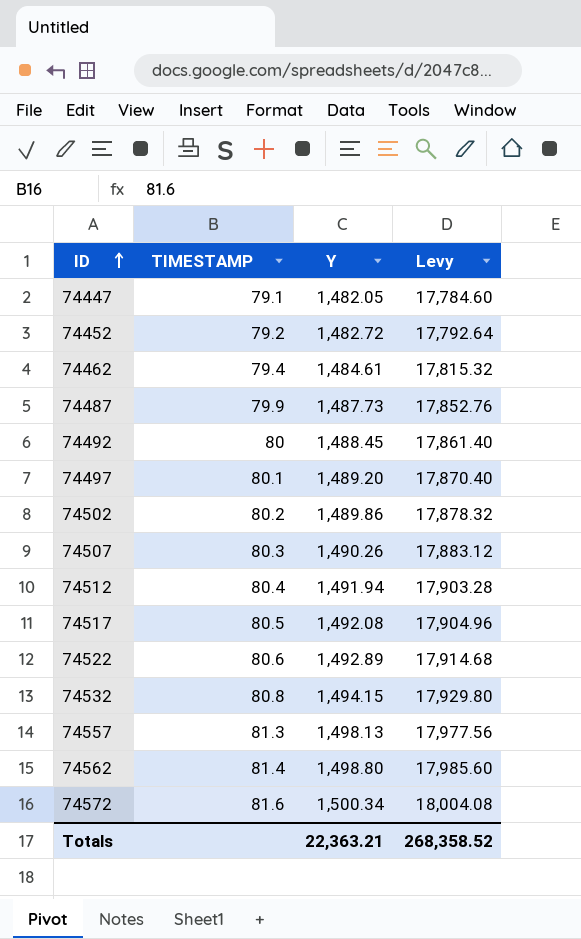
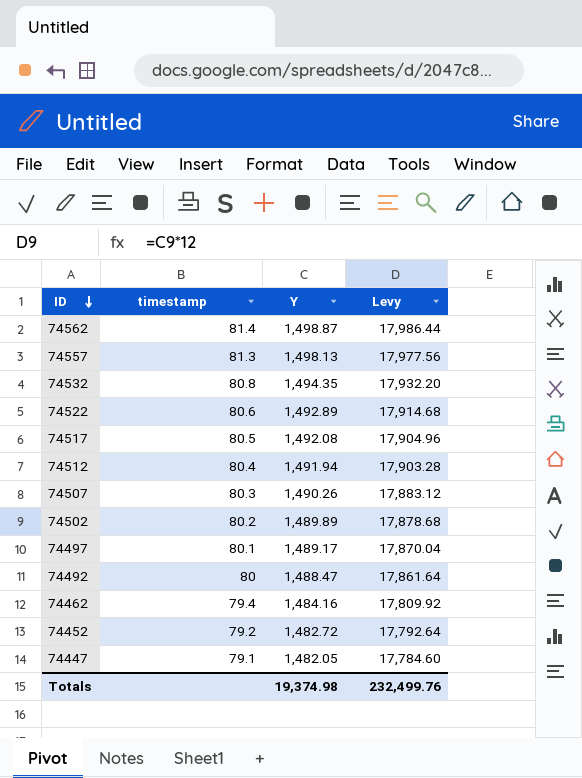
row order: ID ascending -> ID descending
column name: TIMESTAMP -> timestamp
row 74487: 79.9 | 1,487.73 | 17,852.76 -> none
row 74572: 81.6 | 1,500.34 | 18,004.08 -> none
74562 | Y: 1,498.80 -> 1,498.87
74562 | Levy: 17,985.60 -> 17,986.44
74532 | Y: 1,494.15 -> 1,494.35
74532 | Levy: 17,929.80 -> 17,932.20
74502 | Y: 1,489.86 -> 1,489.89
74502 | Levy: 17,878.32 -> 17,878.68
74497 | Y: 1,489.20 -> 1,489.17
74497 | Levy: 17,870.40 -> 17,870.04
74492 | Y: 1,488.45 -> 1,488.47
74492 | Levy: 17,861.40 -> 17,861.64
74462 | Y: 1,484.61 -> 1,484.16
74462 | Levy: 17,815.32 -> 17,809.92
Totals | Y: 22,363.21 -> 19,374.98
Totals | Levy: 268,358.52 -> 232,499.76

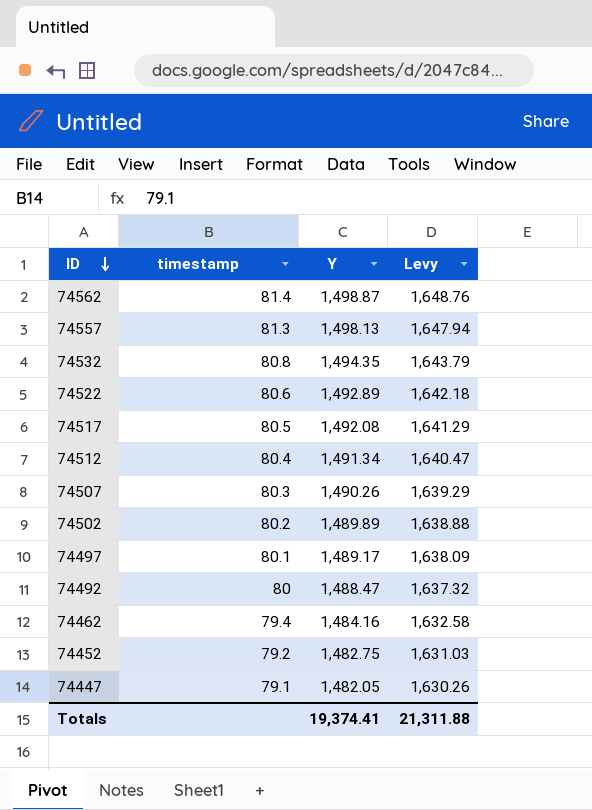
column Levy | formula: [Y] * 12 -> [Y] * 1.1
74512 | Y: 1,491.94 -> 1,491.34
74452 | Y: 1,482.72 -> 1,482.75
Totals | Y: 19,374.98 -> 19,374.41
Totals | Levy: 232,499.76 -> 21,311.88

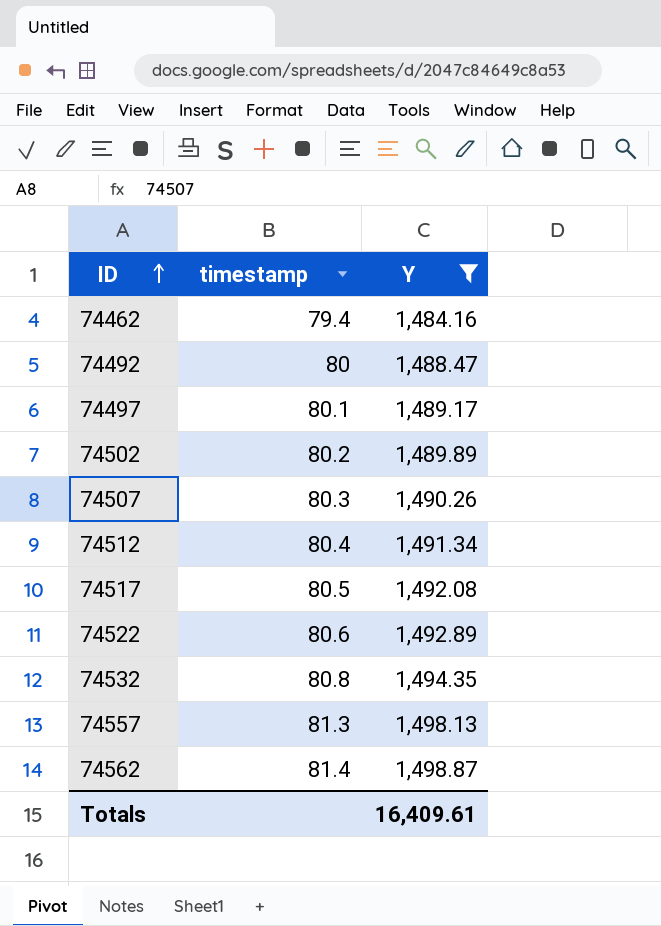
filter: none -> Y >= 1,484.16
row order: ID descending -> ID ascending
column Levy | formula: [Y] * 1.1 -> none
Totals | Y: 19,374.41 -> 16,409.61

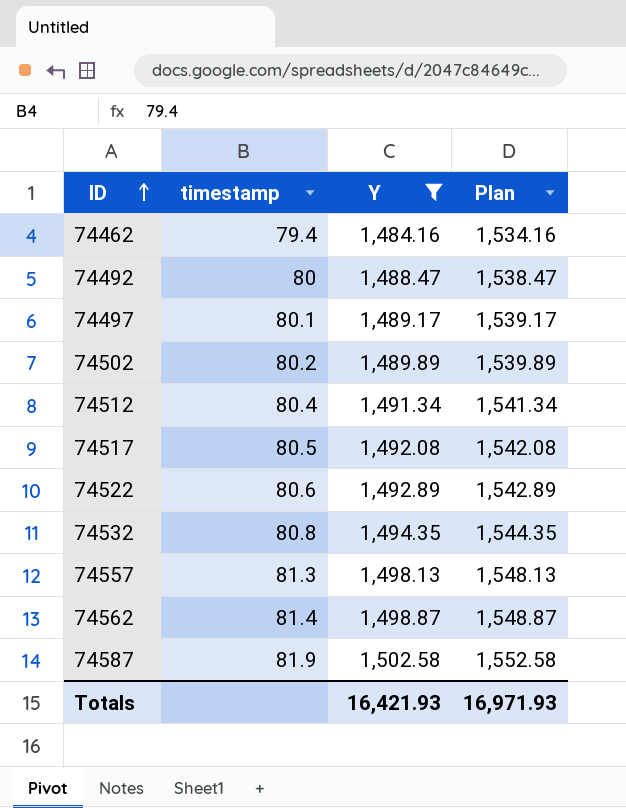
column Plan | formula: none -> [Y] + 50
row 74507: 80.3 | 1,490.26 -> none
row 74587: none -> 81.9 | 1,502.58 | 1,552.58
Totals | Y: 16,409.61 -> 16,421.93

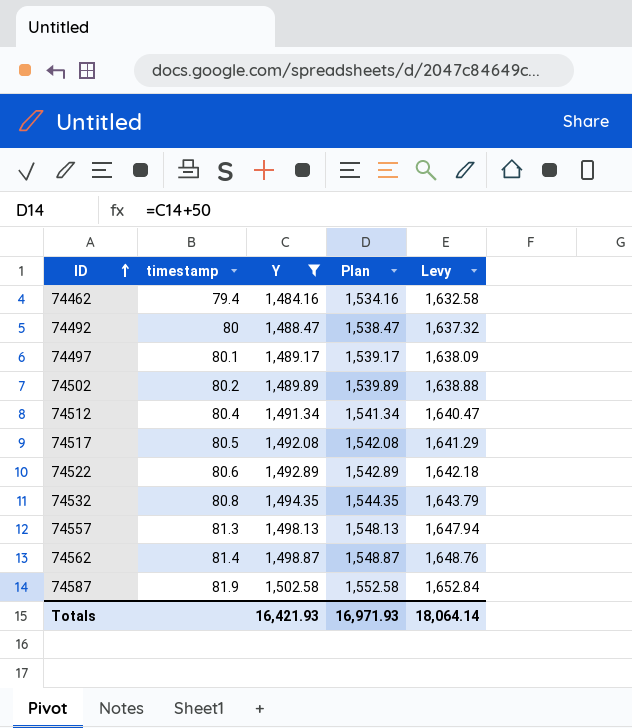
column Levy | formula: none -> [Y] * 1.1

